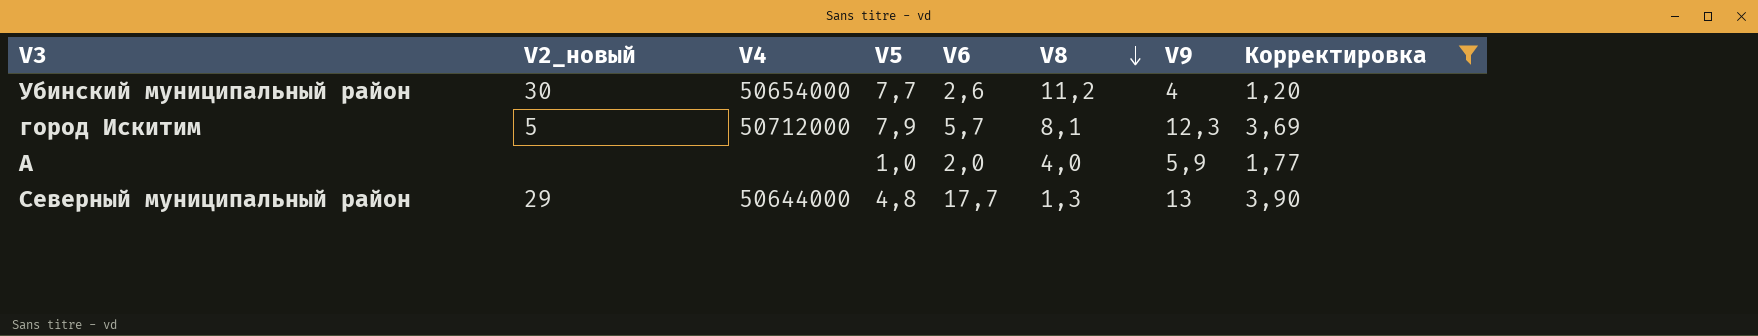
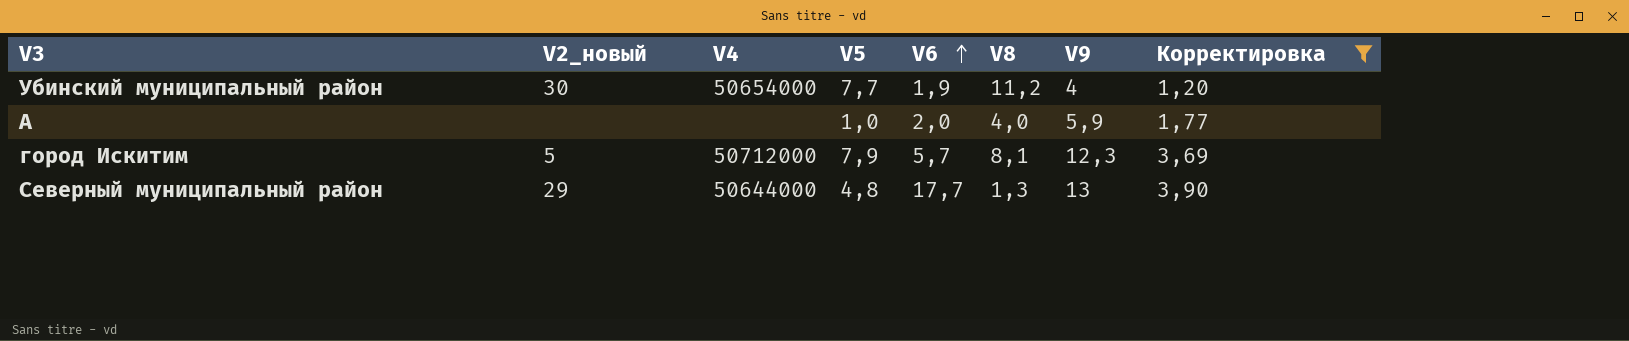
row order: V8 descending -> V6 ascending
Убинский муниципальный район | V6: 2,6 -> 1,9

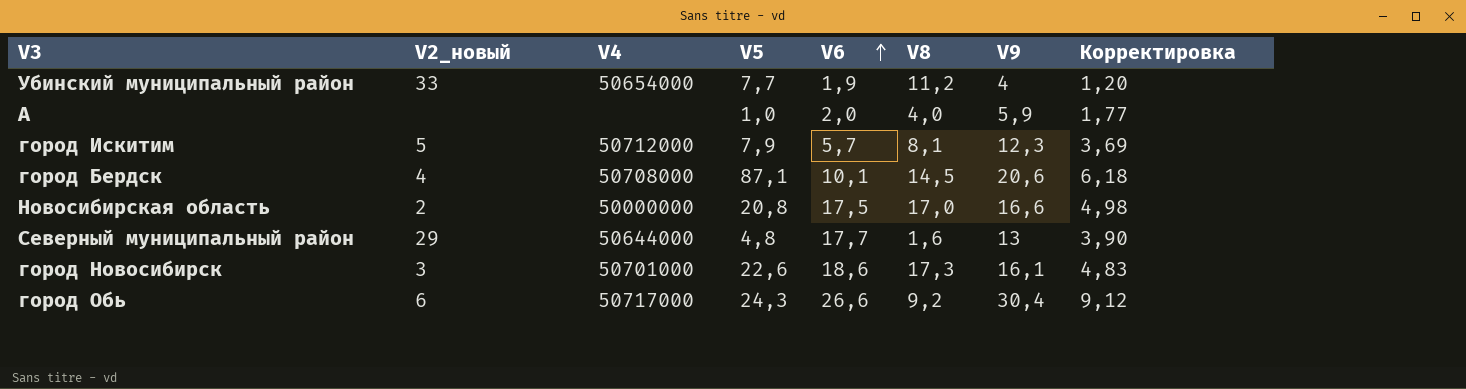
filter: Корректировка <= 3,90 -> none
Убинский муниципальный район | V2_новый: 30 -> 33
Северный муниципальный район | V8: 1,3 -> 1,6

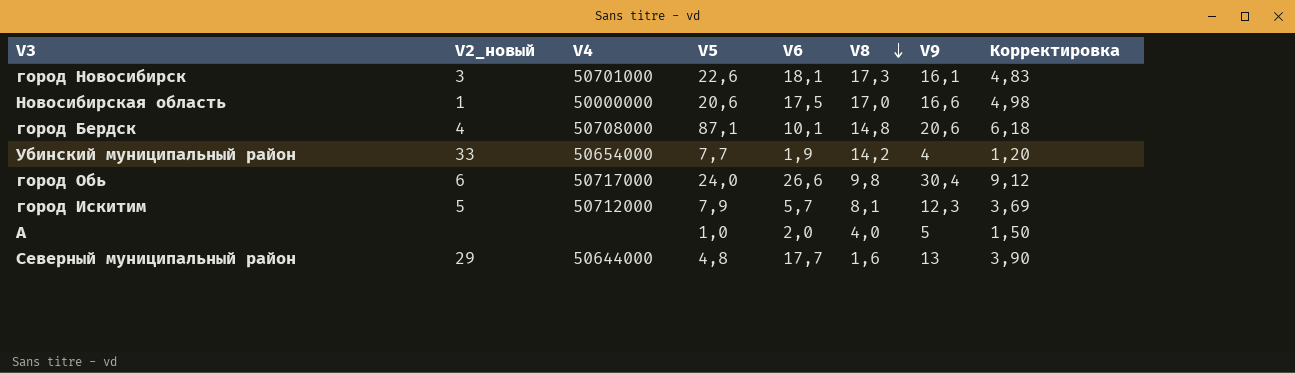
row order: V6 ascending -> V8 descending
город Новосибирск | V6: 18,6 -> 18,1
Новосибирская область | V2_новый: 2 -> 1
Новосибирская область | V5: 20,8 -> 20,6
город Бердск | V8: 14,5 -> 14,8
Убинский муниципальный район | V8: 11,2 -> 14,2
город Обь | V5: 24,3 -> 24,0
город Обь | V8: 9,2 -> 9,8
A | V9: 5,9 -> 5
A | Корректировка: 1,77 -> 1,50

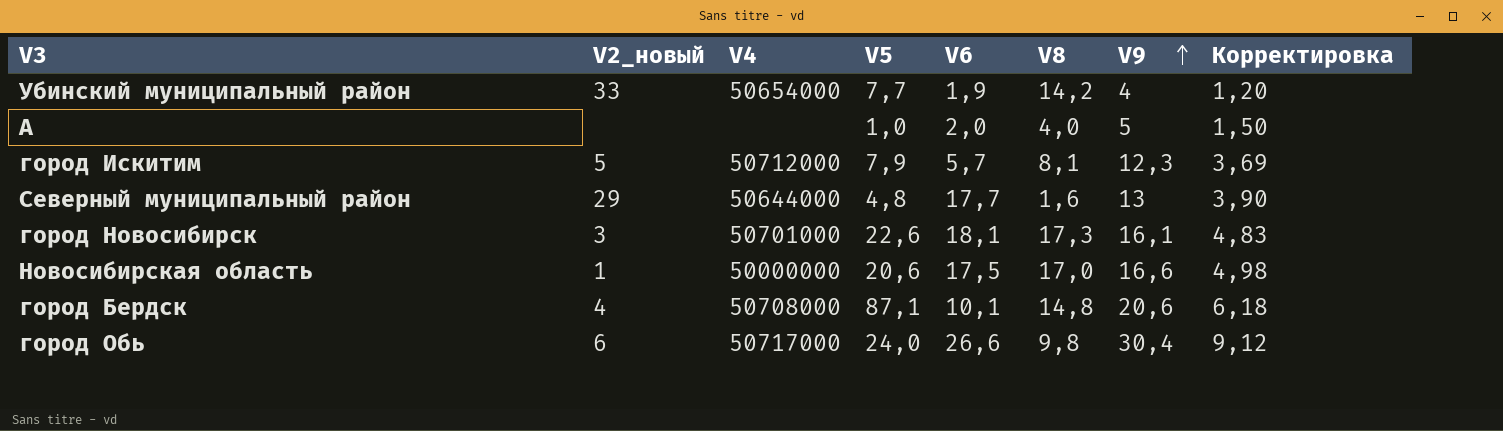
row order: V8 descending -> V9 ascending

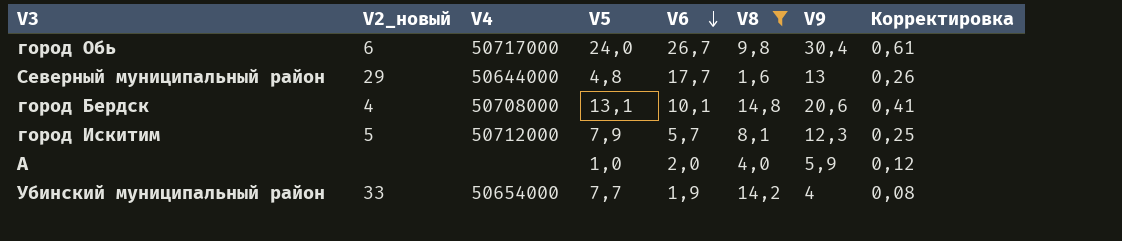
filter: none -> V8 <= 14,8
row order: V9 ascending -> V6 descending
column Корректировка | formula: [V9] * 0,3 -> [V9] * 0,02
город Обь | V6: 26,6 -> 26,7
город Бердск | V5: 87,1 -> 13,1
A | V9: 5 -> 5,9

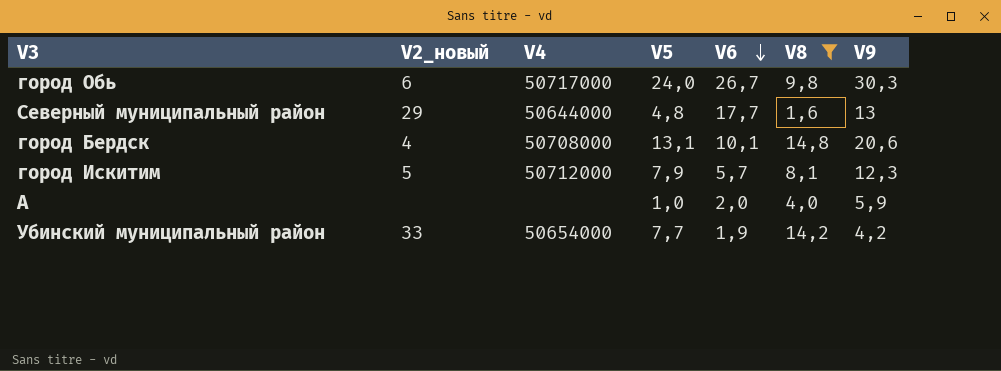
column Корректировка | formula: [V9] * 0,02 -> none
город Обь | V9: 30,4 -> 30,3
Убинский муниципальный район | V9: 4 -> 4,2

